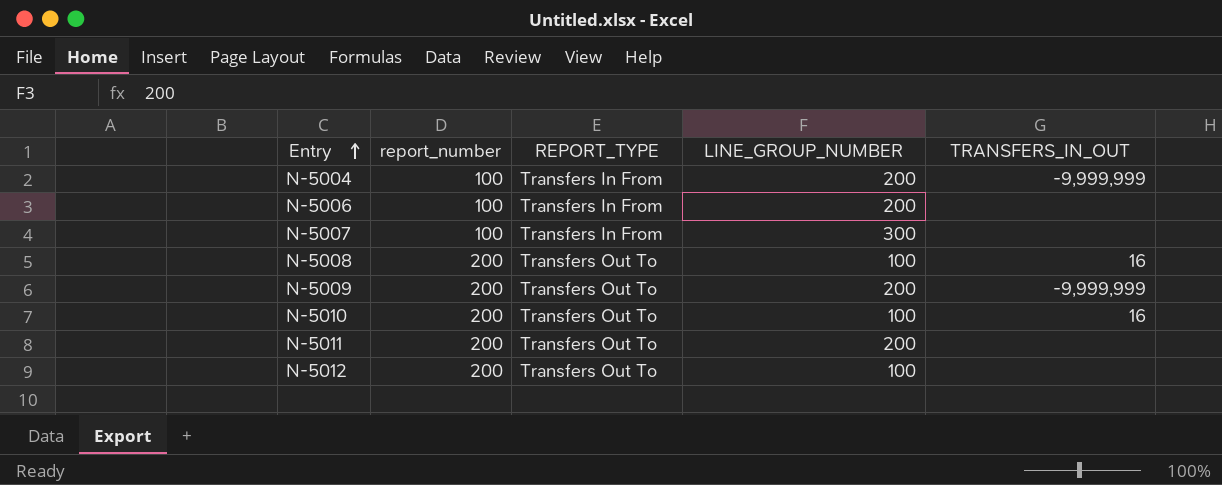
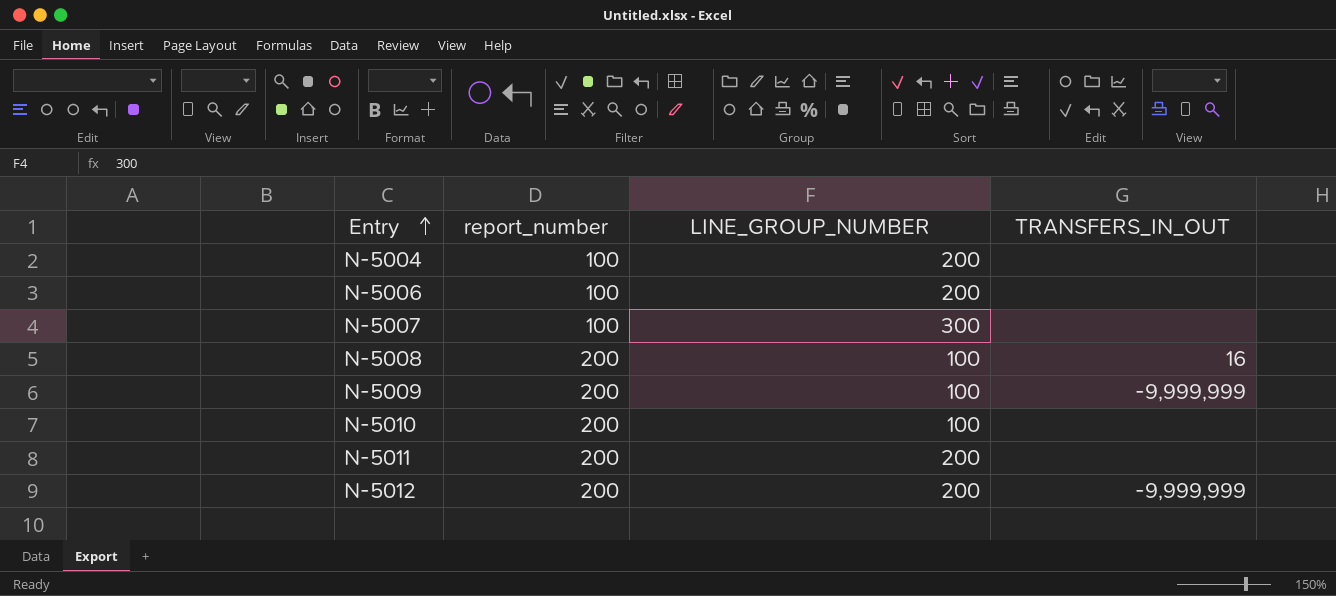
column REPORT_TYPE | position: 3 -> none
N-5004 | TRANSFERS_IN_OUT: -9,999,999 -> none
N-5009 | LINE_GROUP_NUMBER: 200 -> 100
N-5010 | TRANSFERS_IN_OUT: 16 -> none
N-5012 | LINE_GROUP_NUMBER: 100 -> 200
N-5012 | TRANSFERS_IN_OUT: none -> -9,999,999

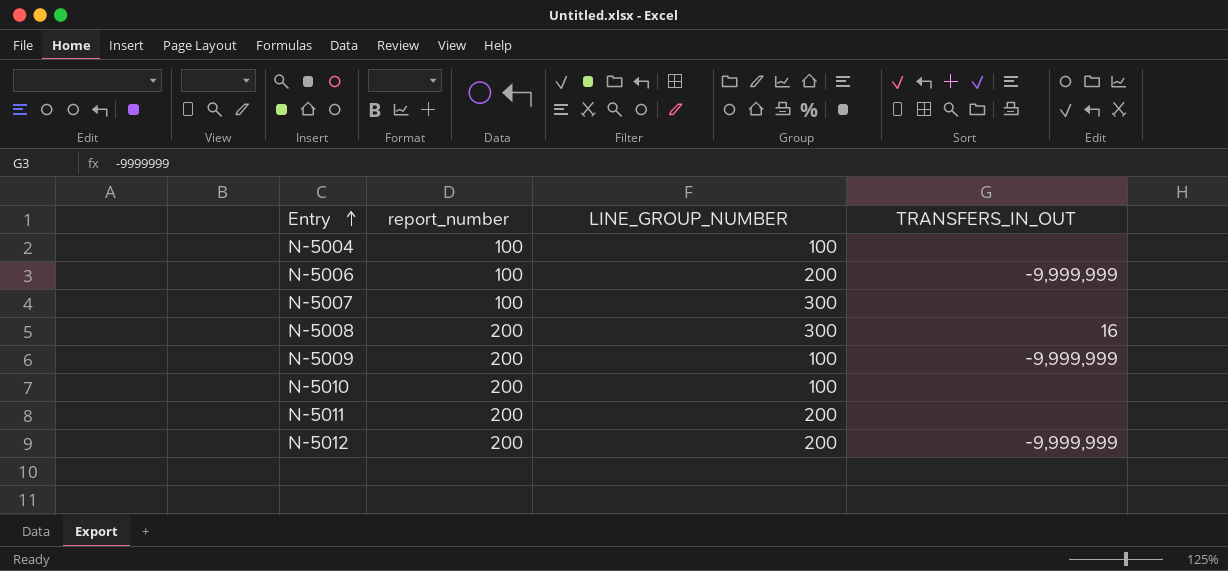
N-5004 | LINE_GROUP_NUMBER: 200 -> 100
N-5006 | TRANSFERS_IN_OUT: none -> -9,999,999
N-5008 | LINE_GROUP_NUMBER: 100 -> 300

